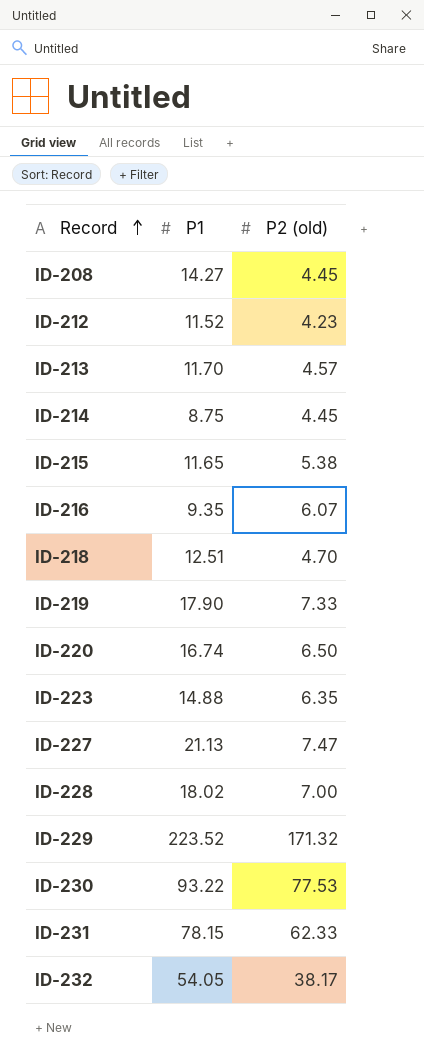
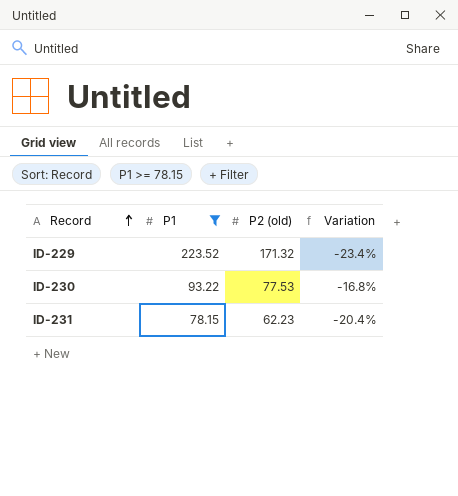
filter: none -> P1 >= 78.15
column Variation | formula: none -> ([P2 (old)] - [P1]) / [P1]
ID-231 | P2 (old): 62.33 -> 62.23

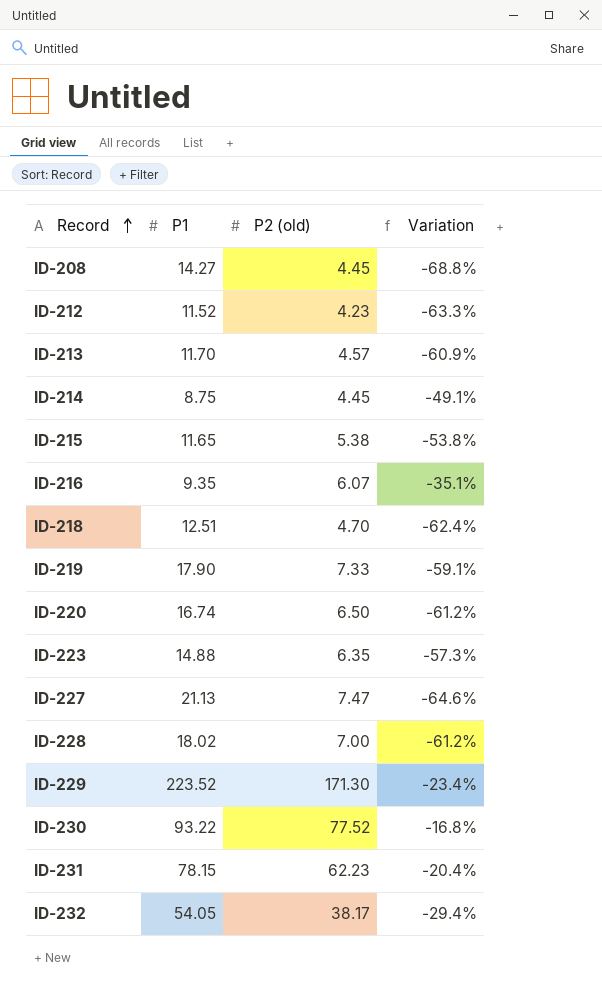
filter: P1 >= 78.15 -> none
ID-229 | P2 (old): 171.32 -> 171.30
ID-230 | P2 (old): 77.53 -> 77.52

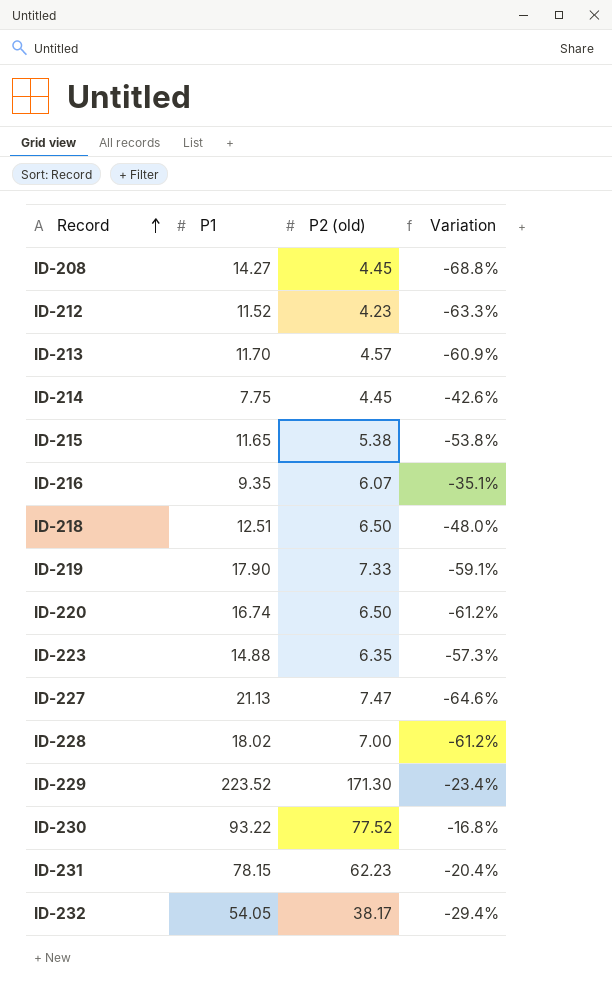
ID-214 | P1: 8.75 -> 7.75
ID-214 | Variation: -49.1% -> -42.6%
ID-218 | P2 (old): 4.70 -> 6.50
ID-218 | Variation: -62.4% -> -48.0%

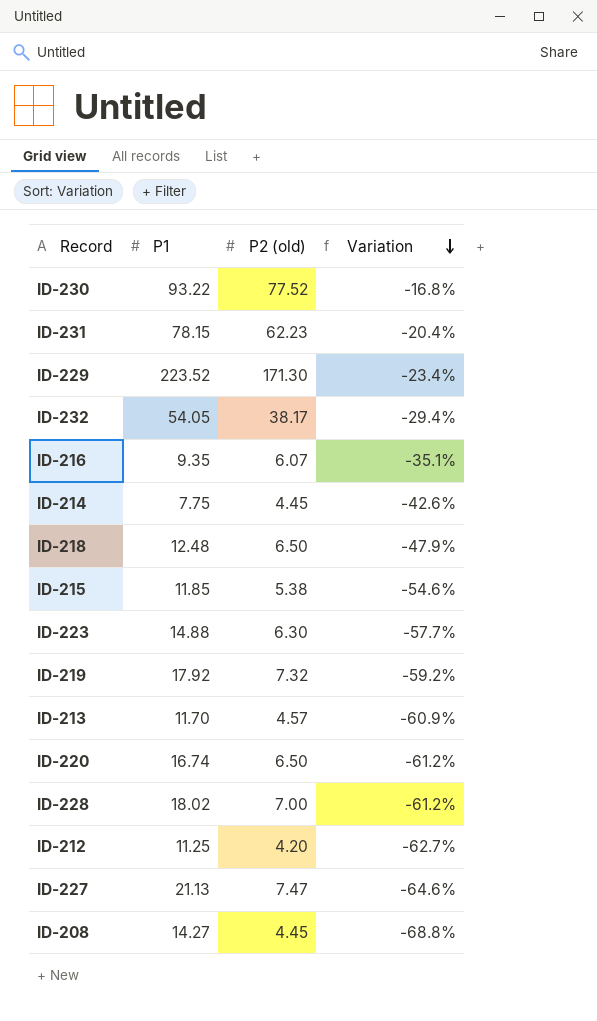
row order: Record ascending -> Variation descending
ID-218 | P1: 12.51 -> 12.48
ID-218 | Variation: -48.0% -> -47.9%
ID-215 | P1: 11.65 -> 11.85
ID-215 | Variation: -53.8% -> -54.6%
ID-223 | P2 (old): 6.35 -> 6.30
ID-223 | Variation: -57.3% -> -57.7%
ID-219 | P1: 17.90 -> 17.92
ID-219 | P2 (old): 7.33 -> 7.32
ID-219 | Variation: -59.1% -> -59.2%
ID-212 | P1: 11.52 -> 11.25
ID-212 | P2 (old): 4.23 -> 4.20
ID-212 | Variation: -63.3% -> -62.7%

